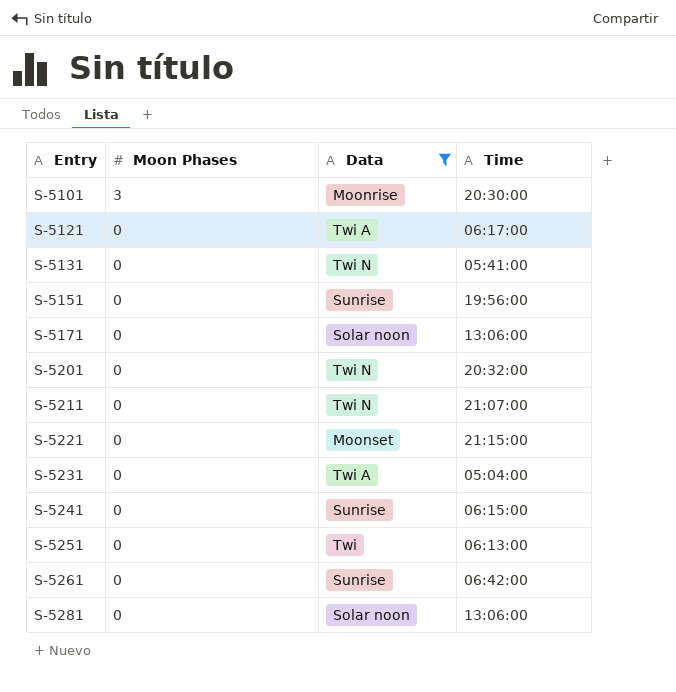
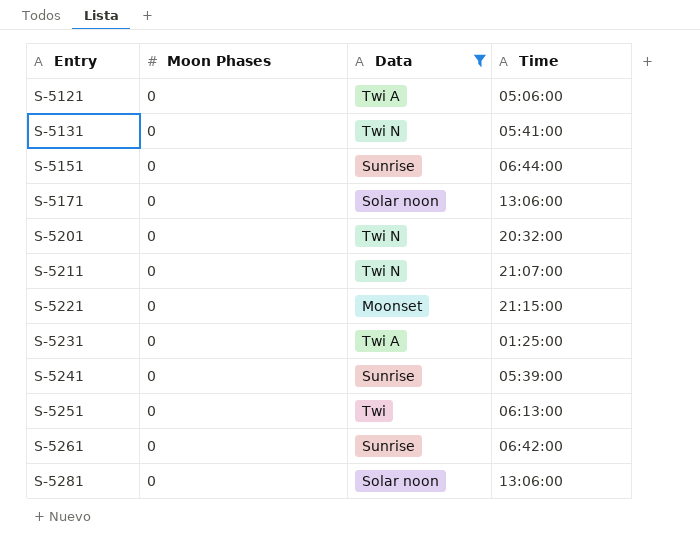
row S-5101: 3 | Moonrise | 20:30:00 -> none
S-5121 | Time: 06:17:00 -> 05:06:00
S-5151 | Time: 19:56:00 -> 06:44:00
S-5231 | Time: 05:04:00 -> 01:25:00
S-5241 | Time: 06:15:00 -> 05:39:00

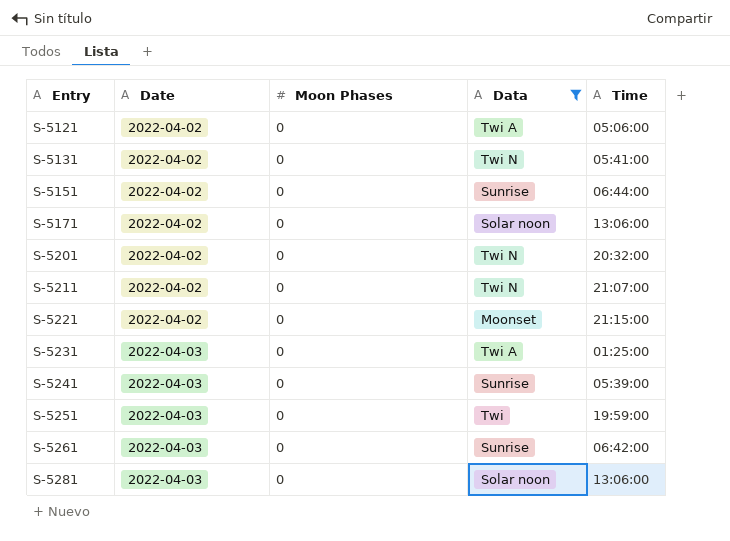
column Date | position: none -> 2
S-5251 | Time: 06:13:00 -> 19:59:00

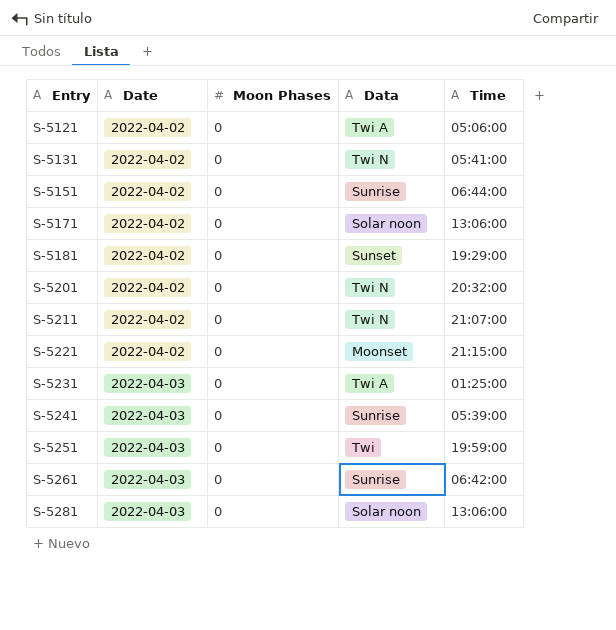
filter: Data != Sunset -> none

